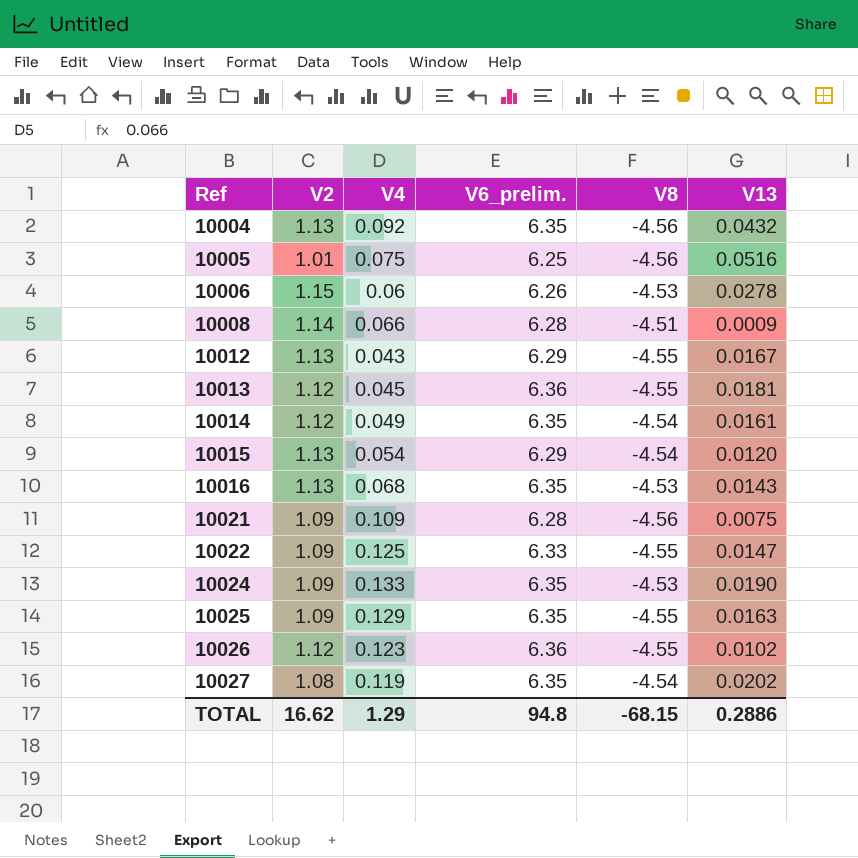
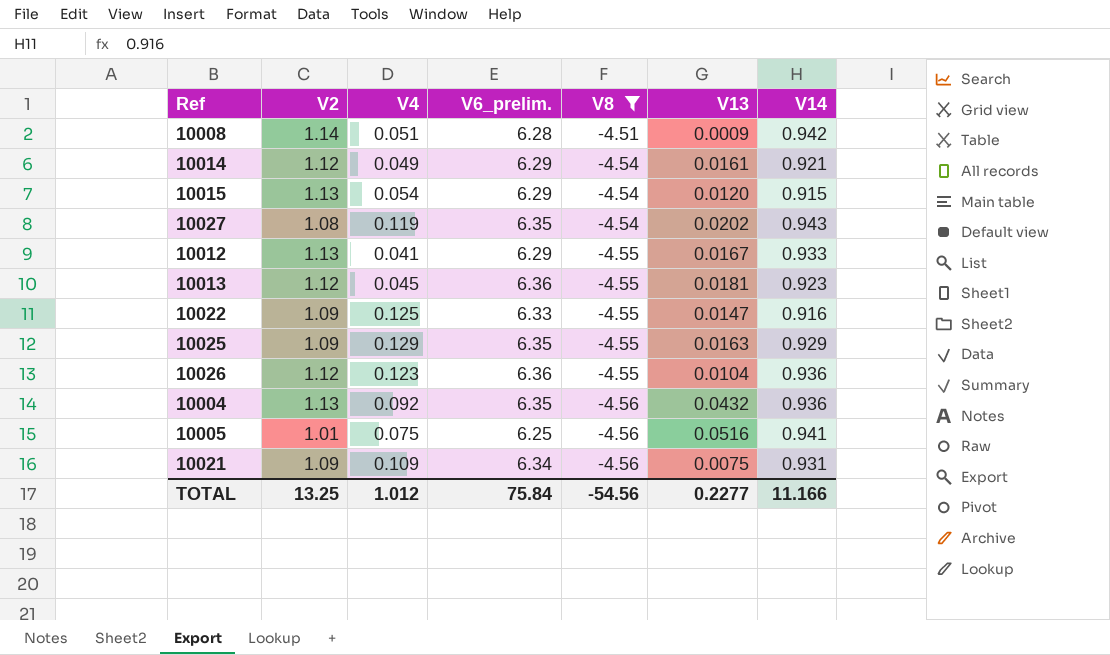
filter: none -> V8 != -4.53
row order: Ref ascending -> V8 descending
column V14 | position: none -> 7
10008 | V4: 0.066 -> 0.051
10014 | V6_prelim.: 6.35 -> 6.29
10012 | V4: 0.043 -> 0.041
10026 | V13: 0.0102 -> 0.0104
10021 | V6_prelim.: 6.28 -> 6.34
TOTAL | V2: 16.62 -> 13.25
TOTAL | V4: 1.29 -> 1.012
TOTAL | V6_prelim.: 94.8 -> 75.84
TOTAL | V8: -68.15 -> -54.56
TOTAL | V13: 0.2886 -> 0.2277

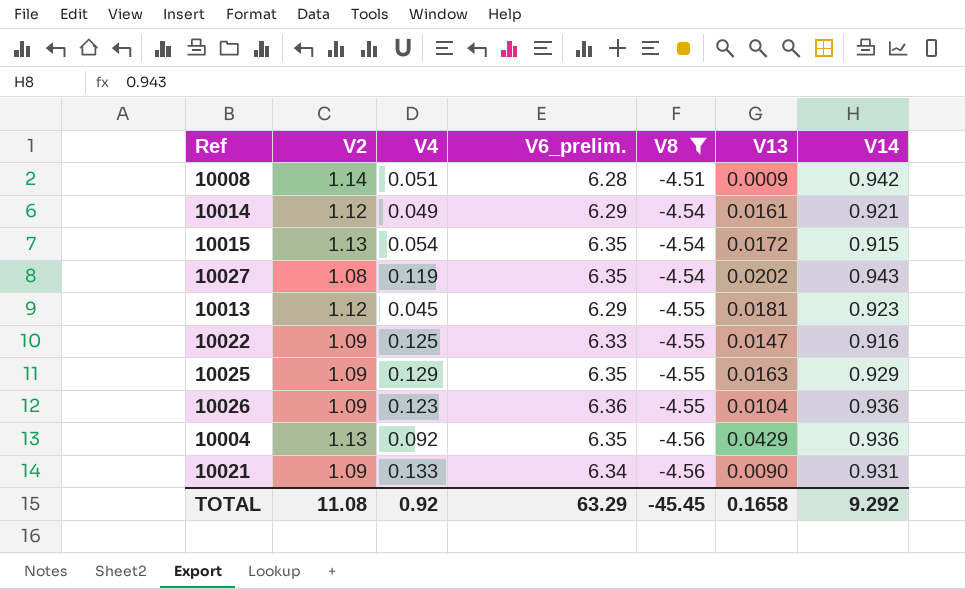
row 10012: 1.13 | 0.041 | 6.29 | -4.55 | 0.0167 | 0.933 -> none
row 10005: 1.01 | 0.075 | 6.25 | -4.56 | 0.0516 | 0.941 -> none
10015 | V6_prelim.: 6.29 -> 6.35
10015 | V13: 0.0120 -> 0.0172
10013 | V6_prelim.: 6.36 -> 6.29
10026 | V2: 1.12 -> 1.09
10004 | V13: 0.0432 -> 0.0429
10021 | V4: 0.109 -> 0.133
10021 | V13: 0.0075 -> 0.0090
TOTAL | V2: 13.25 -> 11.08
TOTAL | V4: 1.012 -> 0.92
TOTAL | V6_prelim.: 75.84 -> 63.29
TOTAL | V8: -54.56 -> -45.45
TOTAL | V13: 0.2277 -> 0.1658
TOTAL | V14: 11.166 -> 9.292

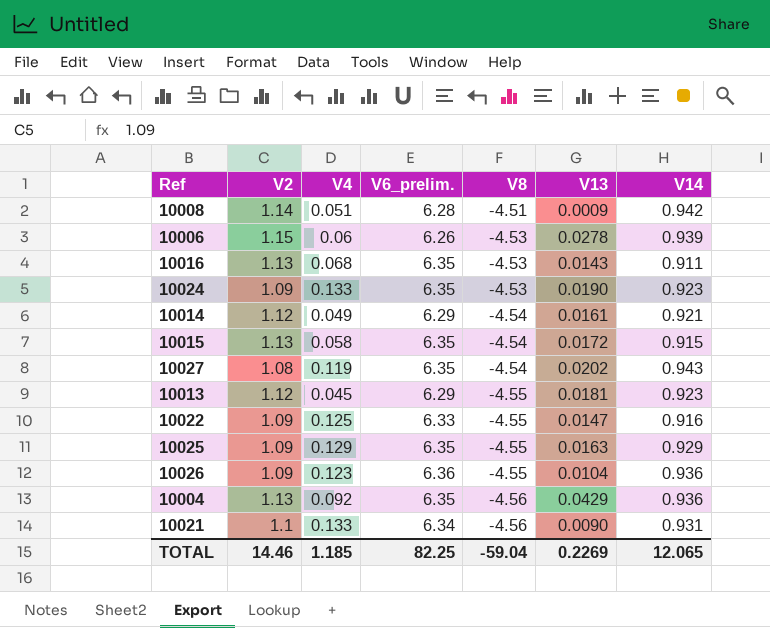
filter: V8 != -4.53 -> none
10015 | V4: 0.054 -> 0.058
10021 | V2: 1.09 -> 1.1
TOTAL | V2: 11.08 -> 14.46
TOTAL | V4: 0.92 -> 1.185
TOTAL | V6_prelim.: 63.29 -> 82.25
TOTAL | V8: -45.45 -> -59.04
TOTAL | V13: 0.1658 -> 0.2269
TOTAL | V14: 9.292 -> 12.065

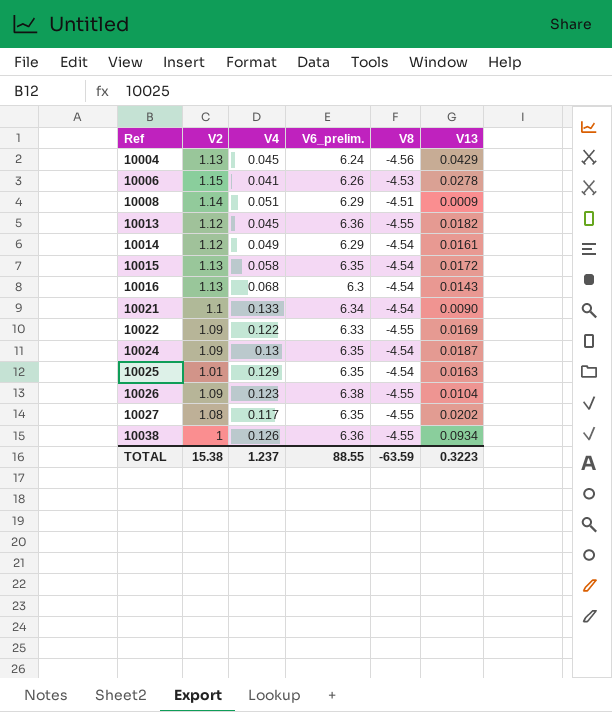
row order: V8 descending -> Ref ascending
column V14 | position: 7 -> none
10004 | V4: 0.092 -> 0.045
10004 | V6_prelim.: 6.35 -> 6.24
10006 | V4: 0.06 -> 0.041
10008 | V6_prelim.: 6.28 -> 6.29
10013 | V6_prelim.: 6.29 -> 6.36
10013 | V13: 0.0181 -> 0.0182
10016 | V6_prelim.: 6.35 -> 6.3
10016 | V8: -4.53 -> -4.54
10021 | V8: -4.56 -> -4.54
10022 | V4: 0.125 -> 0.122
10022 | V13: 0.0147 -> 0.0169
10024 | V4: 0.133 -> 0.13
10024 | V8: -4.53 -> -4.54
10024 | V13: 0.0190 -> 0.0187
10025 | V2: 1.09 -> 1.01
10025 | V8: -4.55 -> -4.54
10026 | V6_prelim.: 6.36 -> 6.38
10027 | V4: 0.119 -> 0.117
10027 | V8: -4.54 -> -4.55
row 10038: none -> 1 | 0.126 | 6.36 | -4.55 | 0.0934
TOTAL | V2: 14.46 -> 15.38
TOTAL | V4: 1.185 -> 1.237
TOTAL | V6_prelim.: 82.25 -> 88.55
TOTAL | V8: -59.04 -> -63.59
TOTAL | V13: 0.2269 -> 0.3223

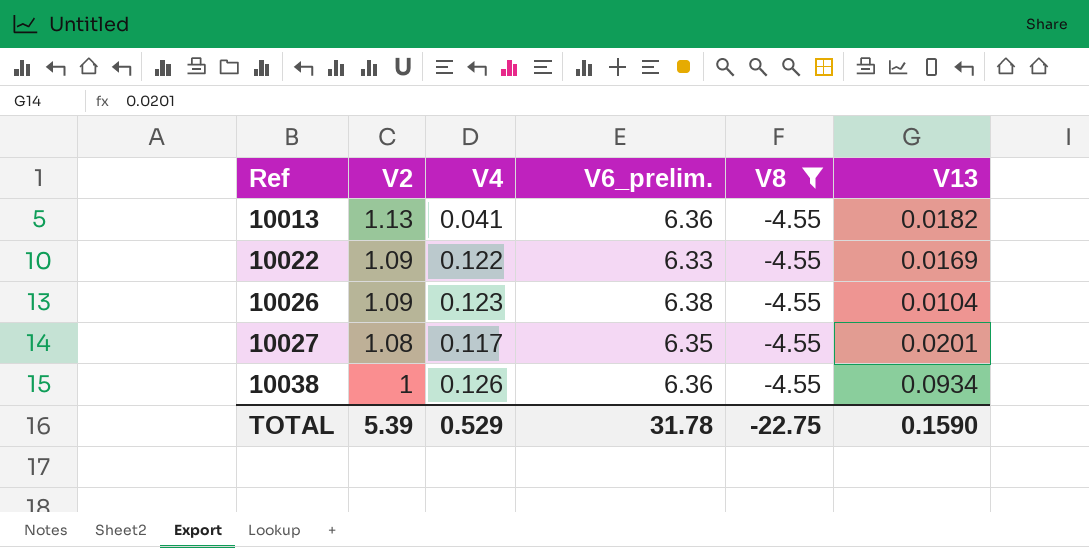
filter: none -> V8 = -4.55
10013 | V2: 1.12 -> 1.13
10013 | V4: 0.045 -> 0.041
10027 | V13: 0.0202 -> 0.0201
TOTAL | V2: 15.38 -> 5.39
TOTAL | V4: 1.237 -> 0.529
TOTAL | V6_prelim.: 88.55 -> 31.78
TOTAL | V8: -63.59 -> -22.75
TOTAL | V13: 0.3223 -> 0.1590

